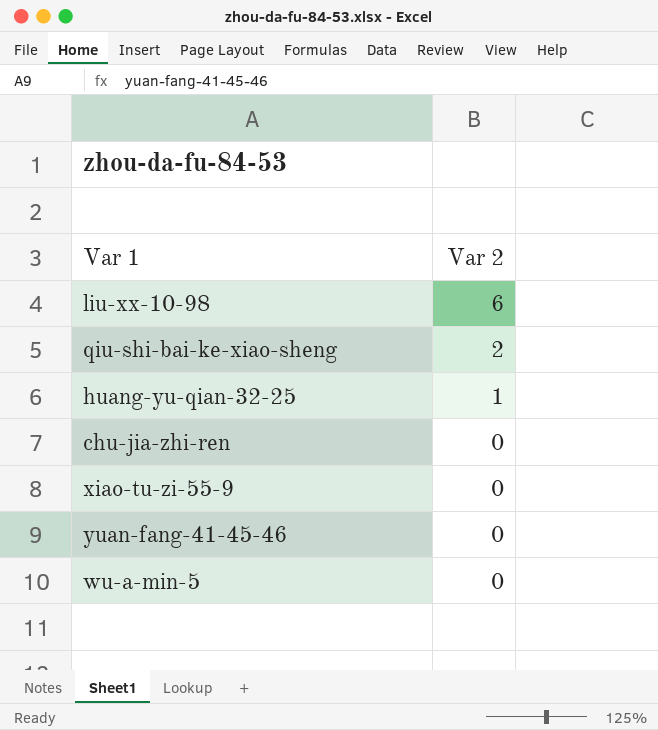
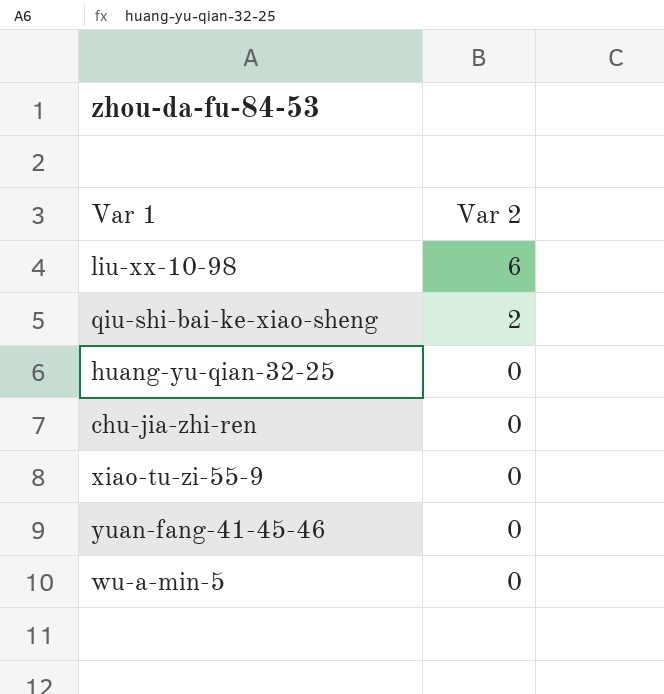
huang-yu-qian-32-25 | Var 2: 1 -> 0

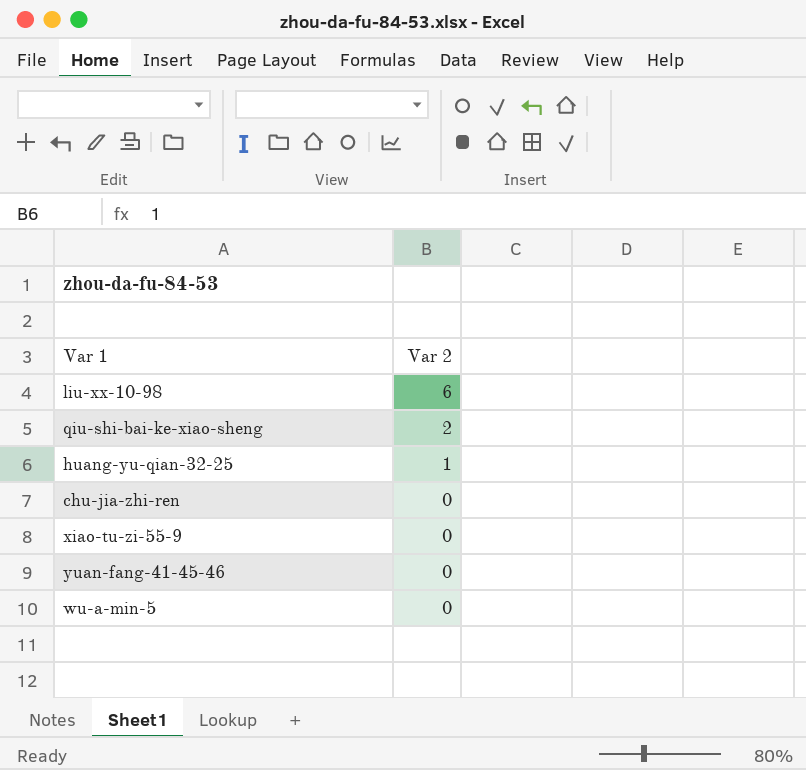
huang-yu-qian-32-25 | Var 2: 0 -> 1

